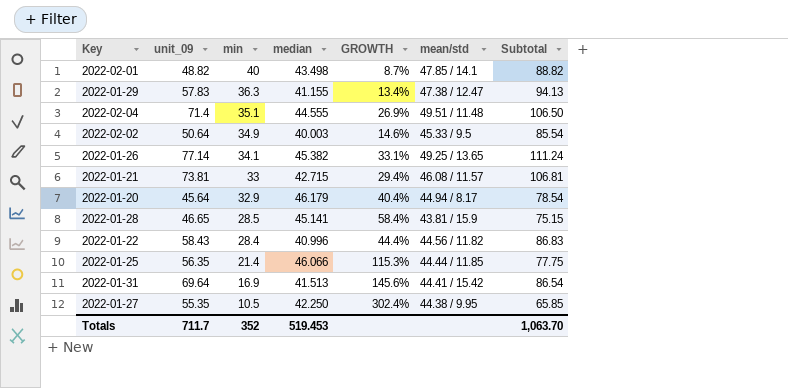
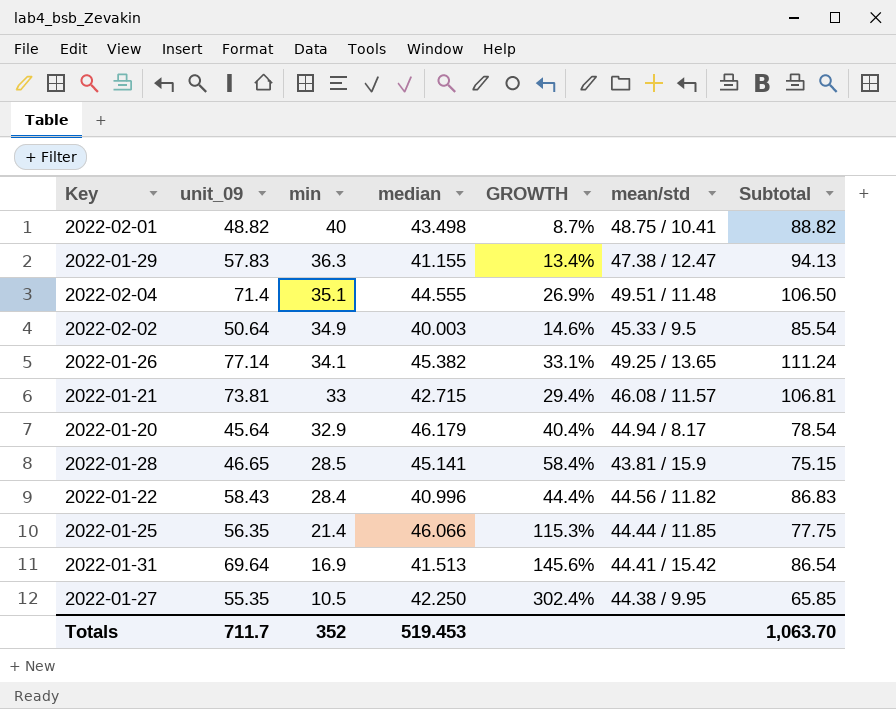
2022-02-01 | mean/std: 47.85 / 14.1 -> 48.75 / 10.41

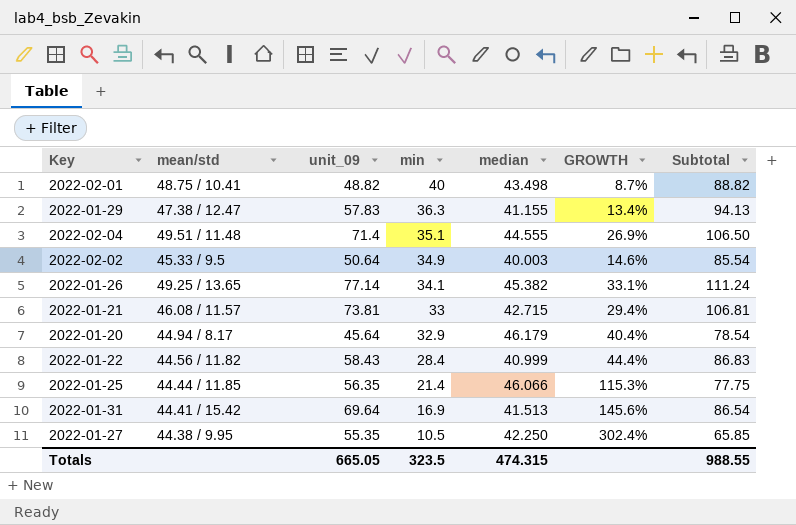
column mean/std | position: 6 -> 2
row 2022-01-28: 46.65 | 28.5 | 45.141 | 58.4% | 43.81 / 15.9 | 75.15 -> none
2022-01-22 | median: 40.996 -> 40.999
Totals | unit_09: 711.7 -> 665.05
Totals | min: 352 -> 323.5
Totals | median: 519.453 -> 474.315
Totals | Subtotal: 1,063.70 -> 988.55

